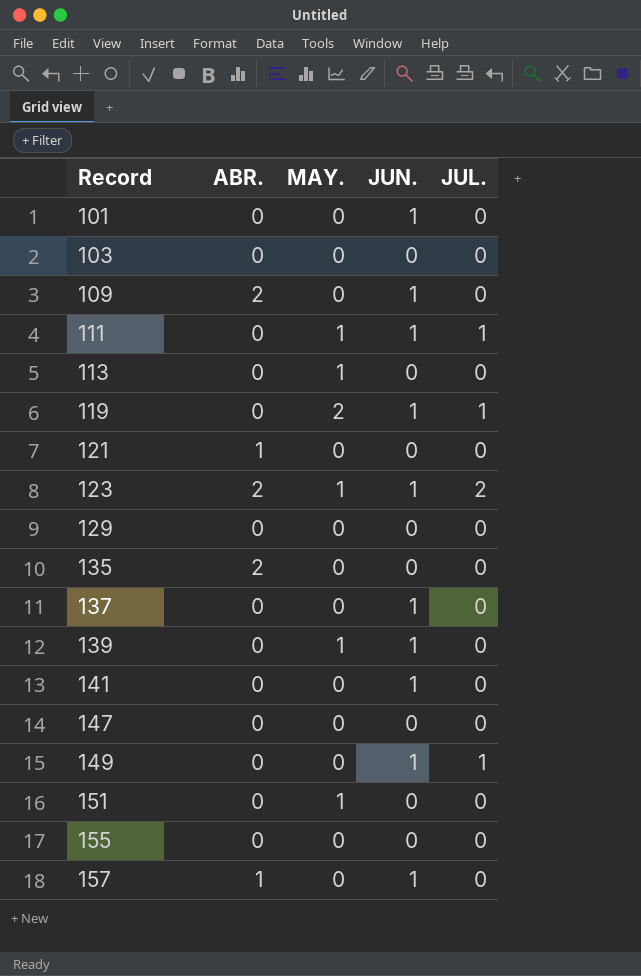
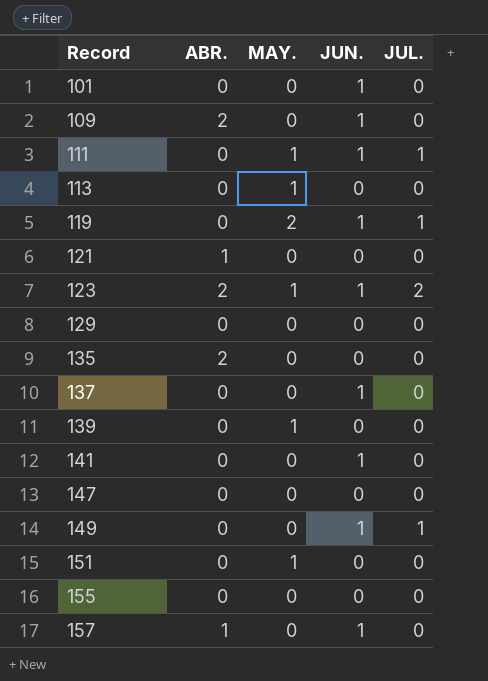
row 103: 0 | 0 | 0 | 0 -> none
139 | JUN.: 1 -> 0

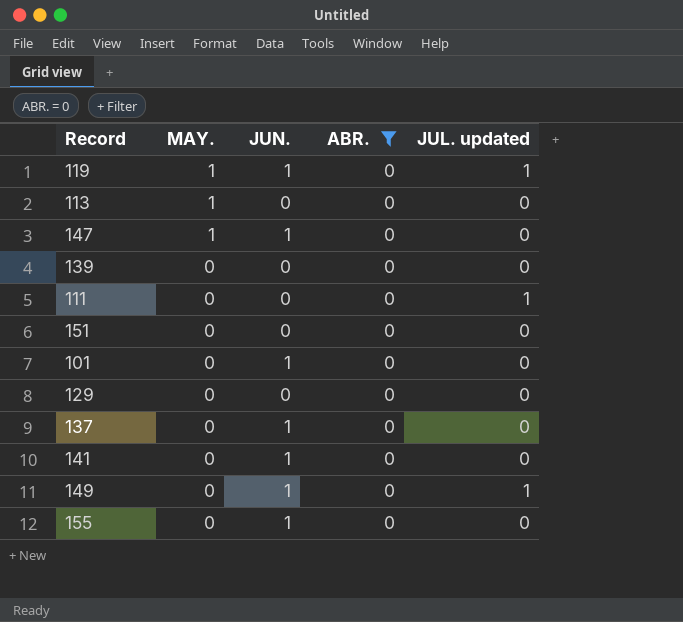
filter: none -> ABR. = 0
row order: Record ascending -> MAY. descending
column ABR. | position: 2 -> 4
column name: JUL. -> JUL. updated
119 | MAY.: 2 -> 1
147 | MAY.: 0 -> 1
147 | JUN.: 0 -> 1
139 | MAY.: 1 -> 0
111 | MAY.: 1 -> 0
111 | JUN.: 1 -> 0
151 | MAY.: 1 -> 0
155 | JUN.: 0 -> 1

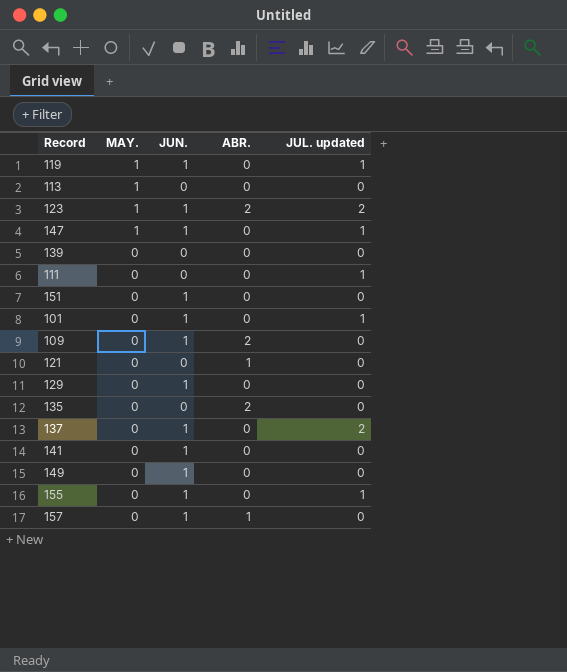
filter: ABR. = 0 -> none
147 | JUL. updated: 0 -> 1
151 | JUN.: 0 -> 1
101 | JUL. updated: 0 -> 1
129 | JUN.: 0 -> 1
137 | JUL. updated: 0 -> 2
149 | JUL. updated: 1 -> 0
155 | JUL. updated: 0 -> 1

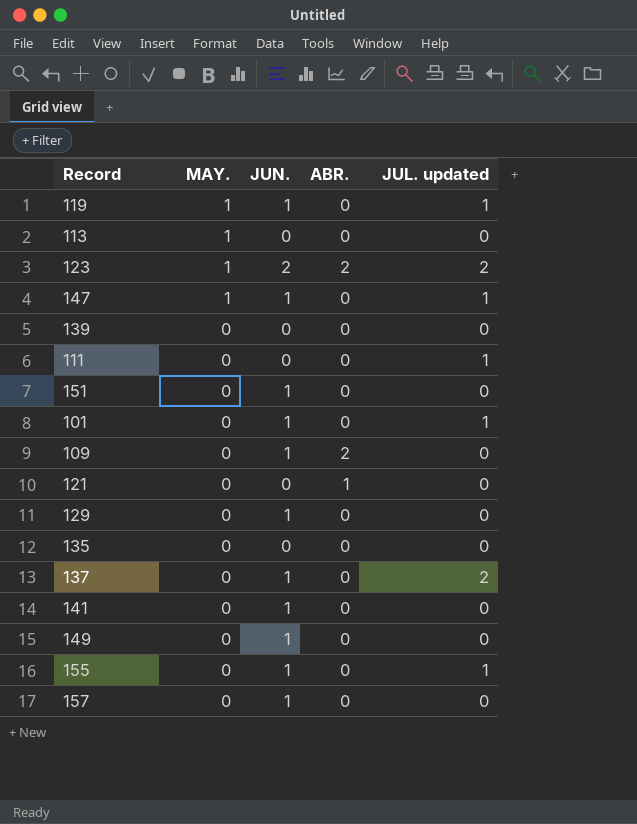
123 | JUN.: 1 -> 2
135 | ABR.: 2 -> 0
157 | ABR.: 1 -> 0

